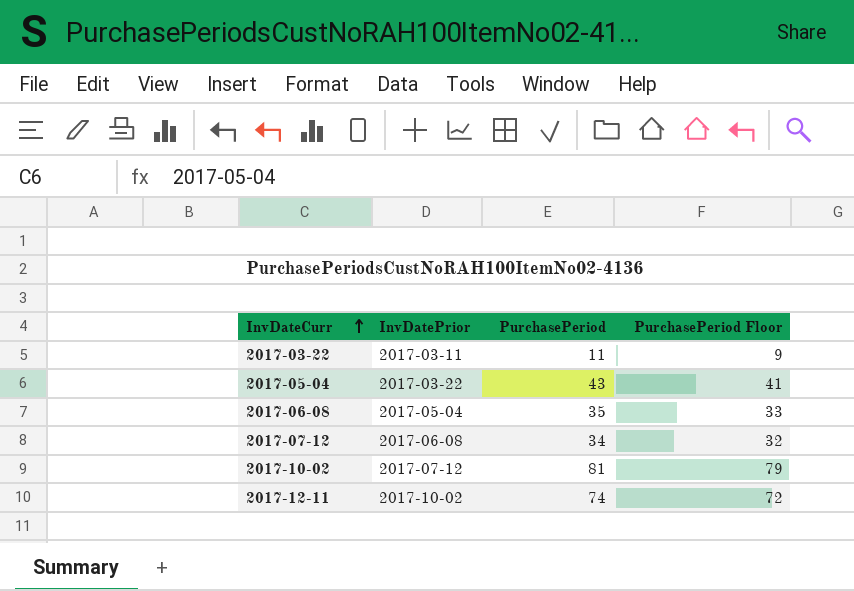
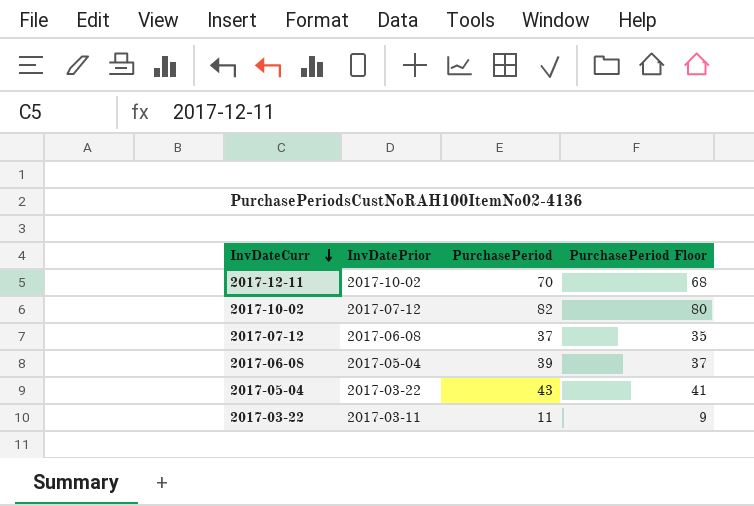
row order: InvDateCurr ascending -> InvDateCurr descending
2017-12-11 | PurchasePeriod: 74 -> 70
2017-12-11 | PurchasePeriod Floor: 72 -> 68
2017-10-02 | PurchasePeriod: 81 -> 82
2017-10-02 | PurchasePeriod Floor: 79 -> 80
2017-07-12 | PurchasePeriod: 34 -> 37
2017-07-12 | PurchasePeriod Floor: 32 -> 35
2017-06-08 | PurchasePeriod: 35 -> 39
2017-06-08 | PurchasePeriod Floor: 33 -> 37

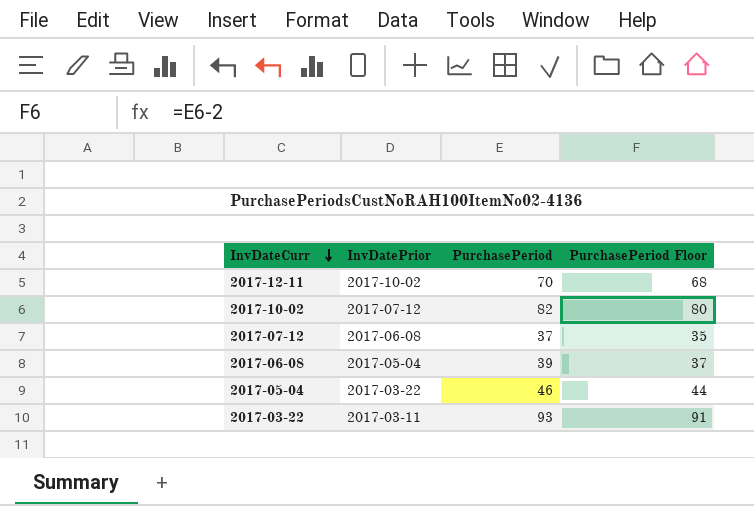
2017-05-04 | PurchasePeriod: 43 -> 46
2017-05-04 | PurchasePeriod Floor: 41 -> 44
2017-03-22 | PurchasePeriod: 11 -> 93
2017-03-22 | PurchasePeriod Floor: 9 -> 91

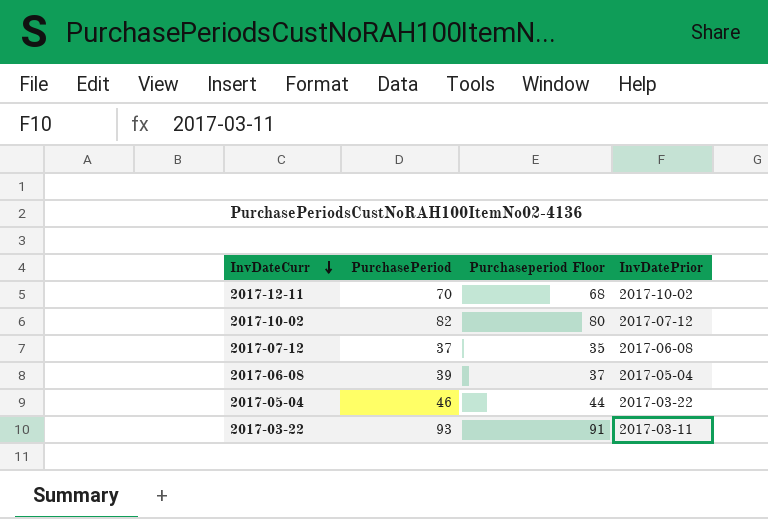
column name: PurchasePeriod Floor -> Purchaseperiod Floor
column InvDatePrior | position: 2 -> 4

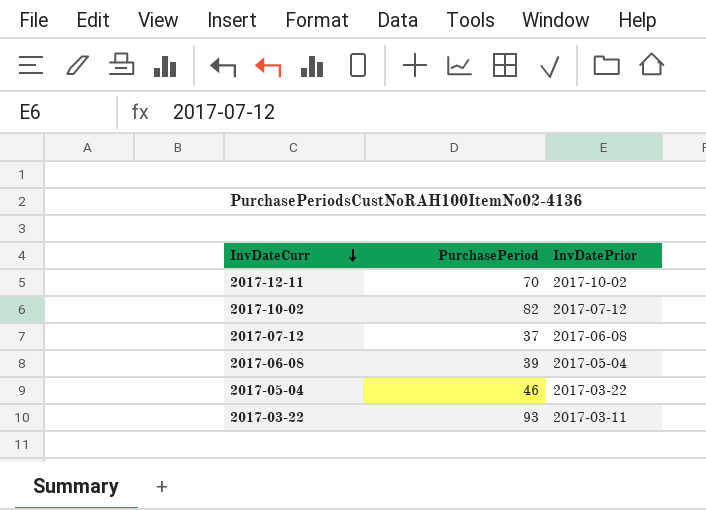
column Purchaseperiod Floor | formula: [PurchasePeriod] - 2 -> none

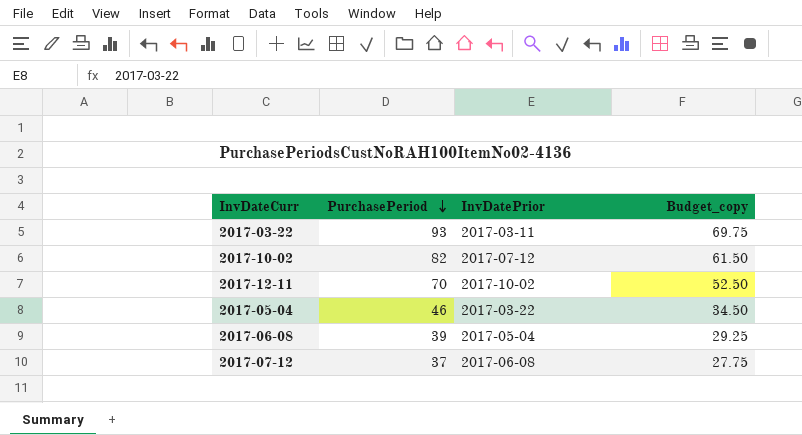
row order: InvDateCurr descending -> PurchasePeriod descending
column Budget_copy | formula: none -> [PurchasePeriod] * 0.75

